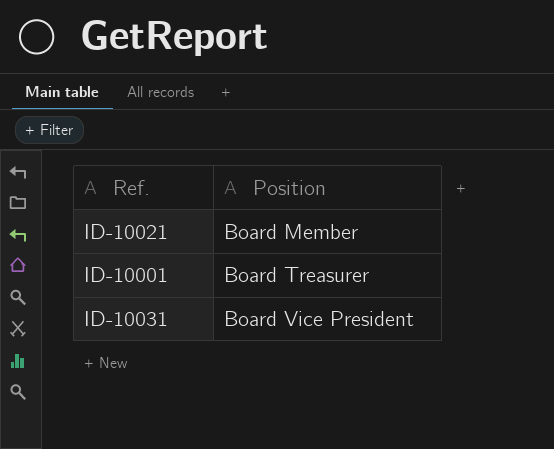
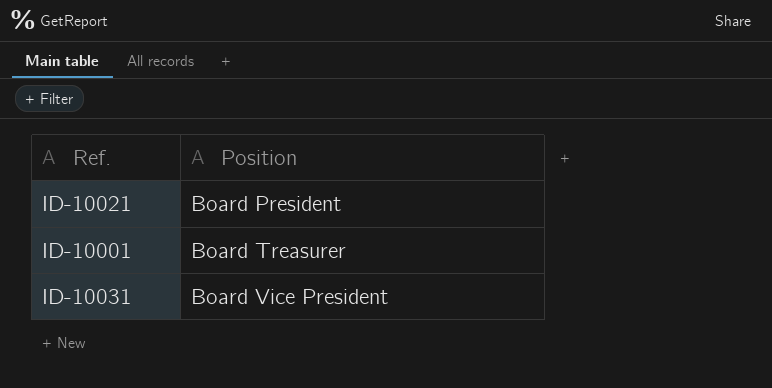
ID-10021 | Position: Board Member -> Board President

